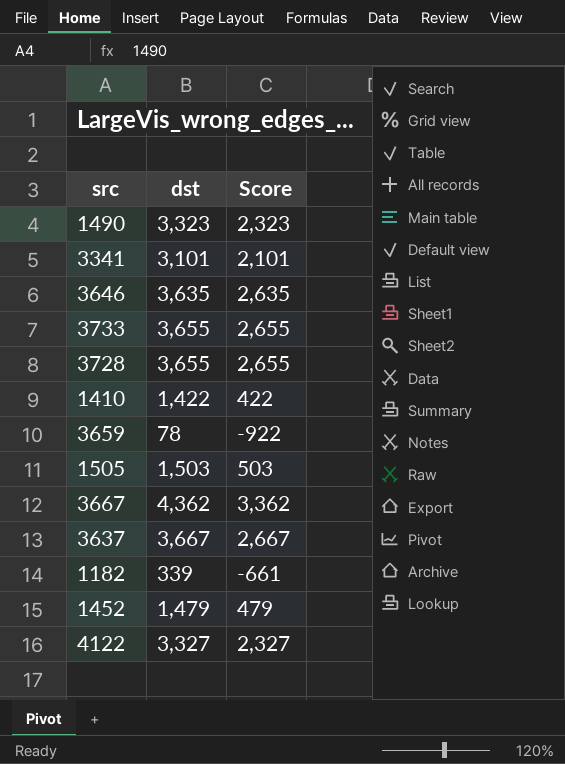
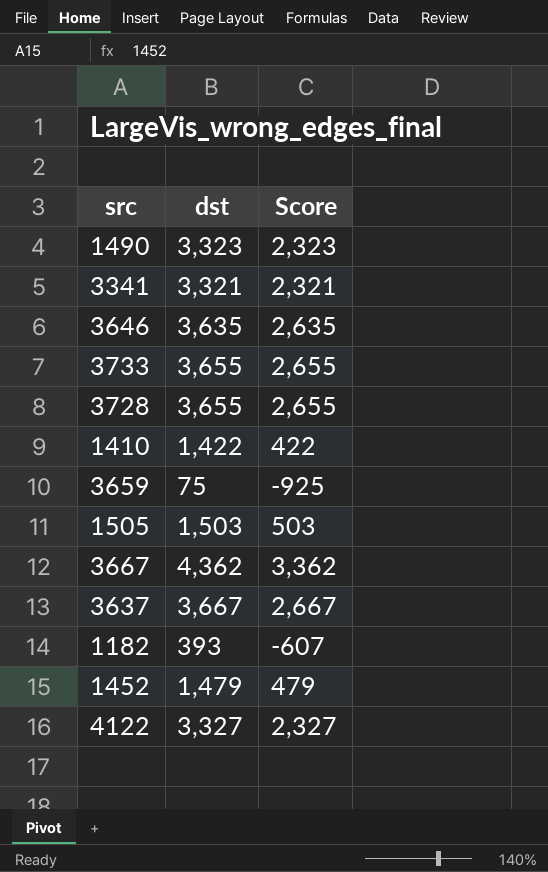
3341 | dst: 3,101 -> 3,321
3341 | Score: 2,101 -> 2,321
3659 | dst: 78 -> 75
3659 | Score: -922 -> -925
1182 | dst: 339 -> 393
1182 | Score: -661 -> -607

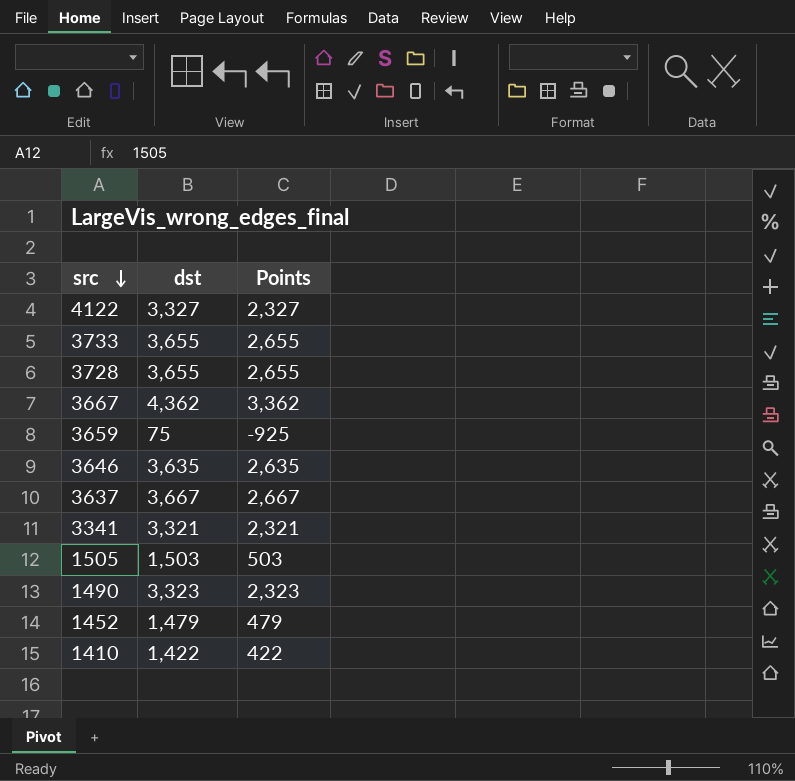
row order: none -> src descending
column name: Score -> Points
row 1182: 393 | -607 -> none

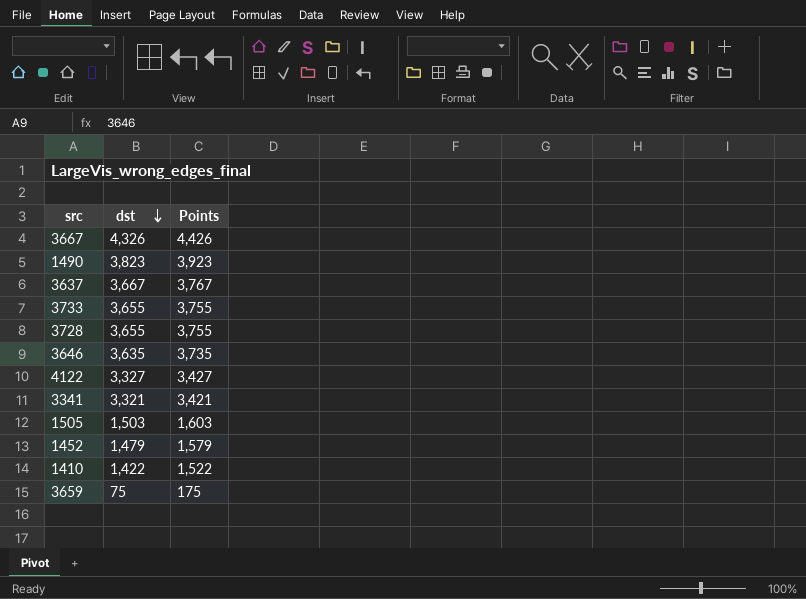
row order: src descending -> dst descending
column Points | formula: [dst] - 1000 -> [dst] + 100
3667 | dst: 4,362 -> 4,326
1490 | dst: 3,323 -> 3,823

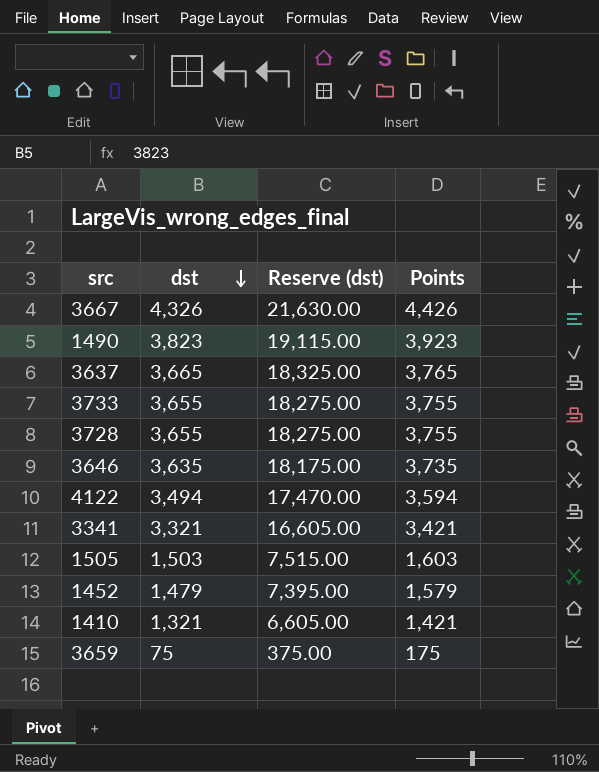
column Reserve (dst) | formula: none -> [dst] * 5
3637 | dst: 3,667 -> 3,665
3637 | Points: 3,767 -> 3,765
4122 | dst: 3,327 -> 3,494
4122 | Points: 3,427 -> 3,594
1410 | dst: 1,422 -> 1,321
1410 | Points: 1,522 -> 1,421

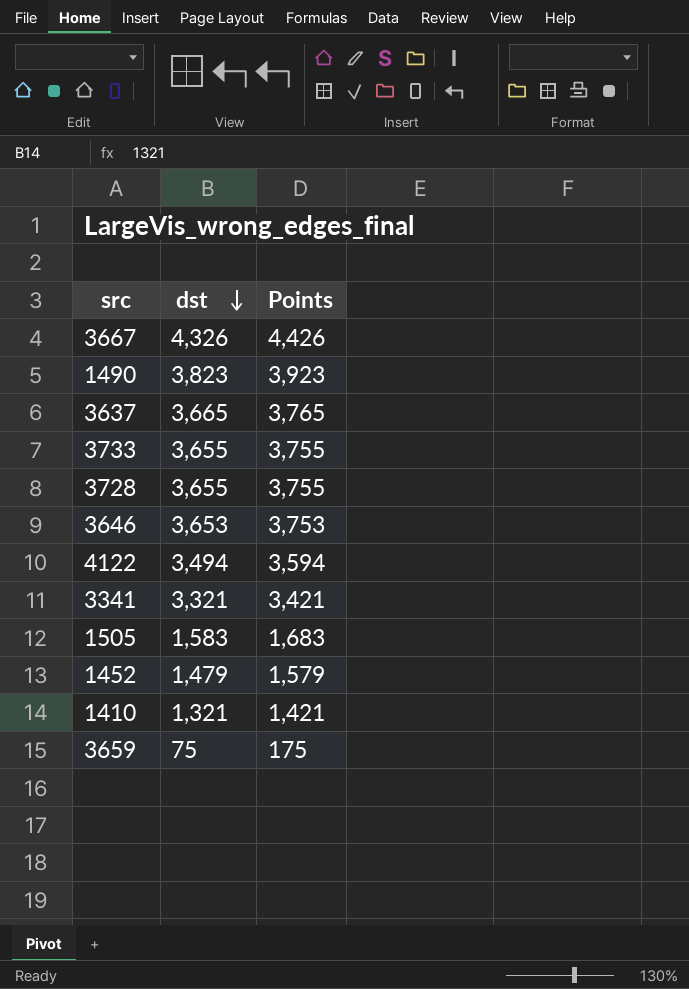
column Reserve (dst) | formula: [dst] * 5 -> none
3646 | dst: 3,635 -> 3,653
3646 | Points: 3,735 -> 3,753
1505 | dst: 1,503 -> 1,583
1505 | Points: 1,603 -> 1,683

